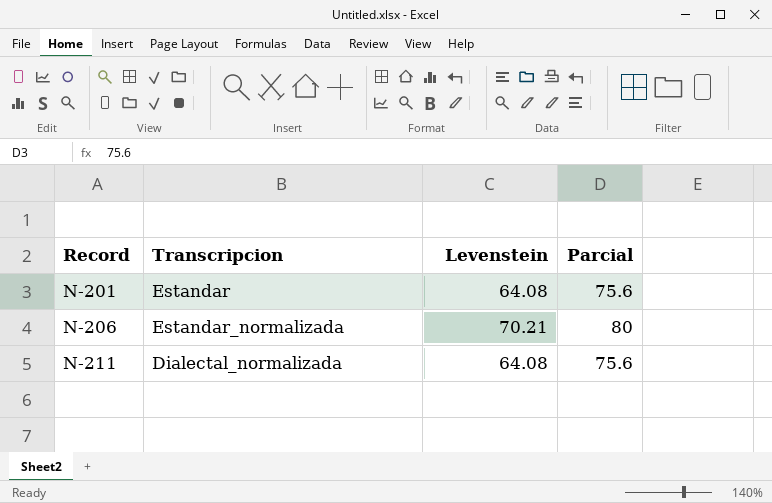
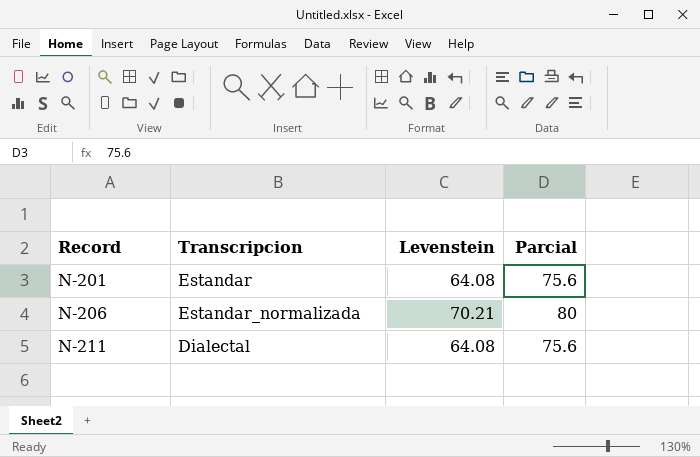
N-211 | Transcripcion: Dialectal_normalizada -> Dialectal

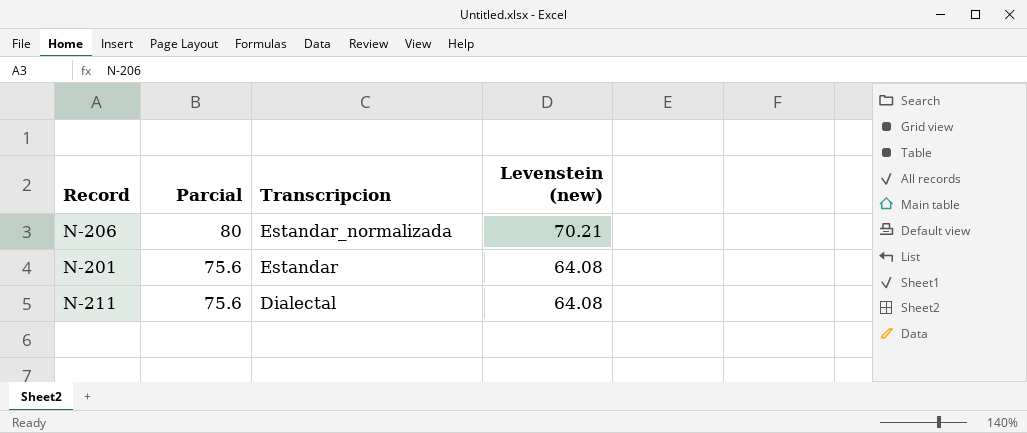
row order: Record ascending -> Parcial descending
column Parcial | position: 4 -> 2
column name: Levenstein -> Levenstein (new)

